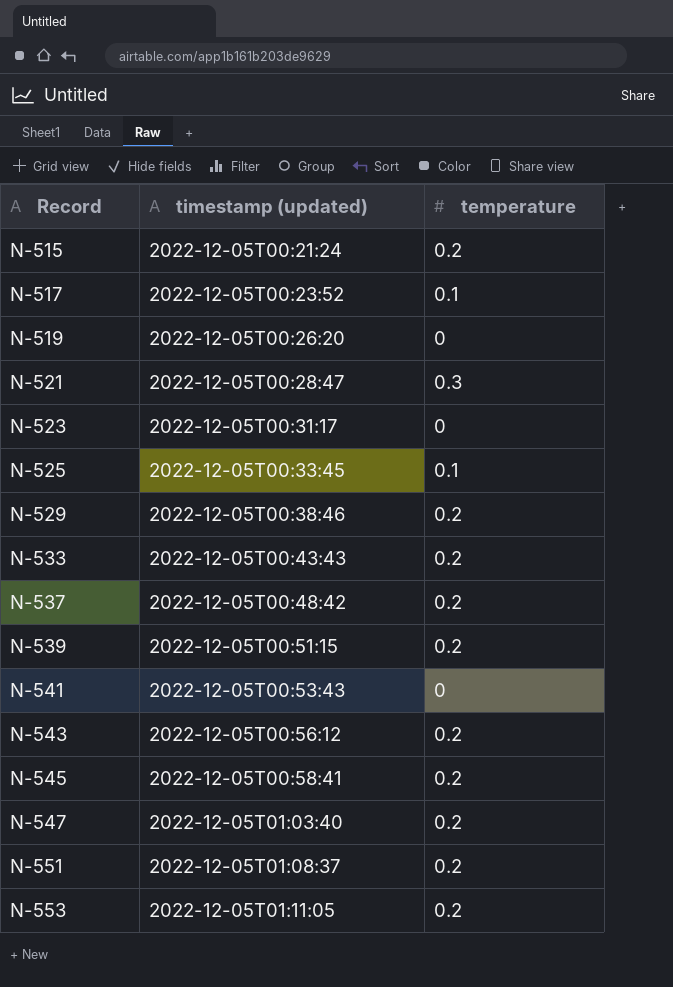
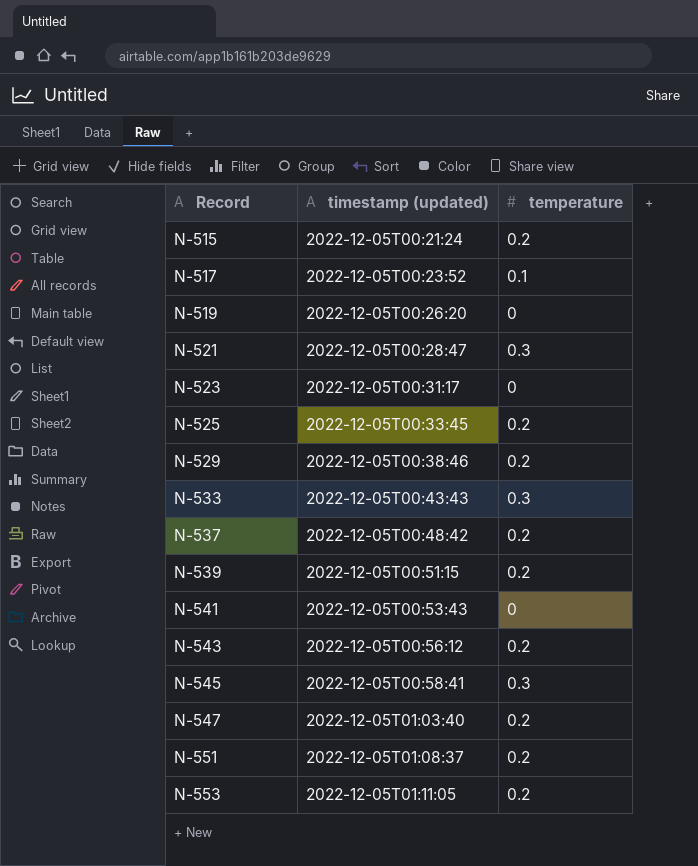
N-525 | temperature: 0.1 -> 0.2
N-533 | temperature: 0.2 -> 0.3
N-545 | temperature: 0.2 -> 0.3

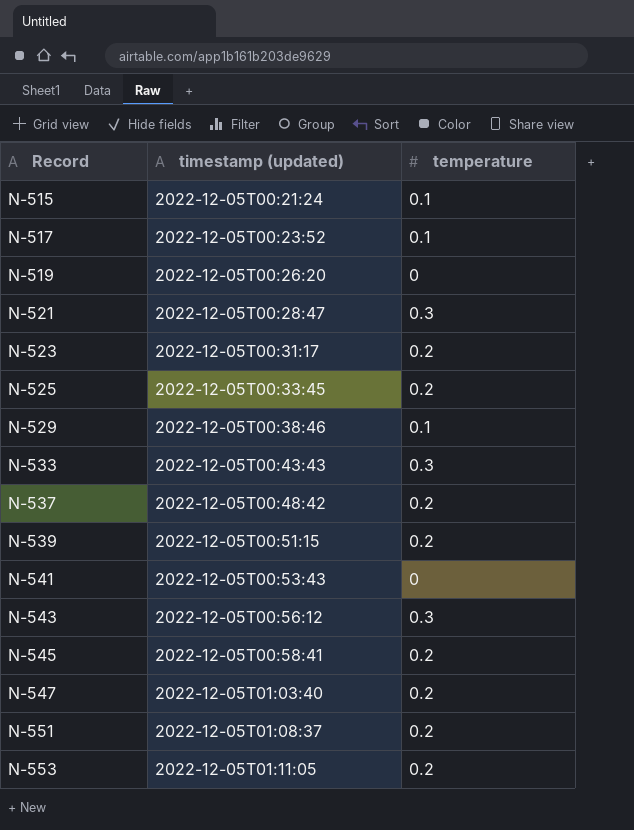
N-515 | temperature: 0.2 -> 0.1
N-523 | temperature: 0 -> 0.2
N-529 | temperature: 0.2 -> 0.1
N-543 | temperature: 0.2 -> 0.3
N-545 | temperature: 0.3 -> 0.2

